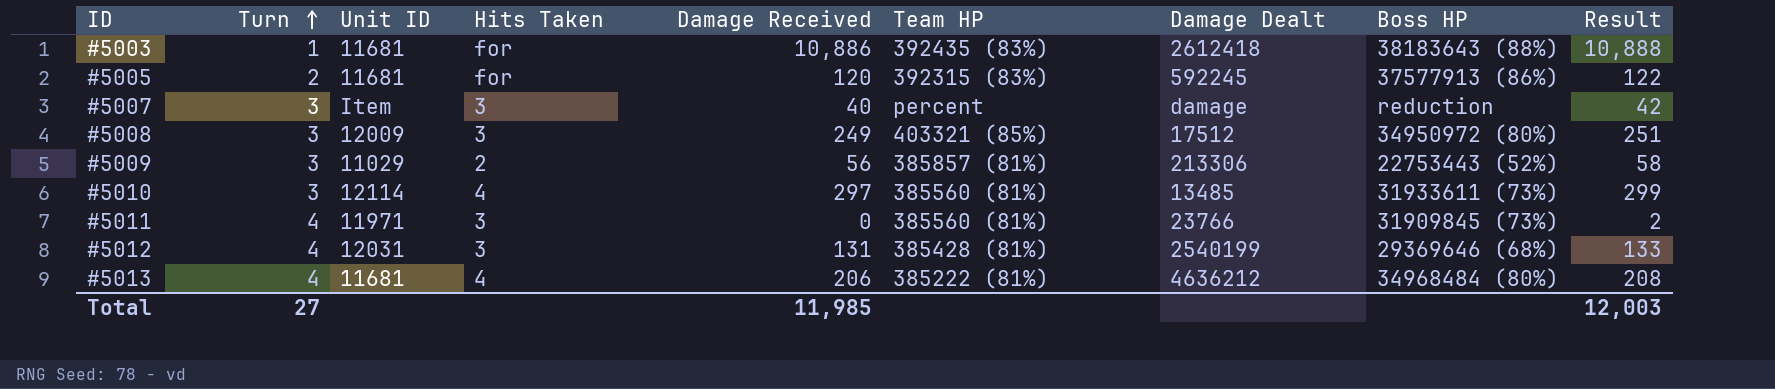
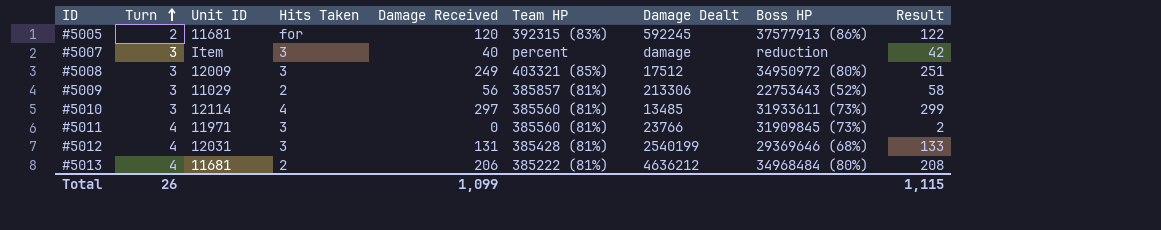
row #5003: 1 | 11681 | for | 10,886 | 392435 (83%) | 2612418 | 38183643 (88%) | 10,888 -> none
#5013 | Hits Taken: 4 -> 2
Total | Turn: 27 -> 26
Total | Damage Received: 11,985 -> 1,099
Total | Result: 12,003 -> 1,115

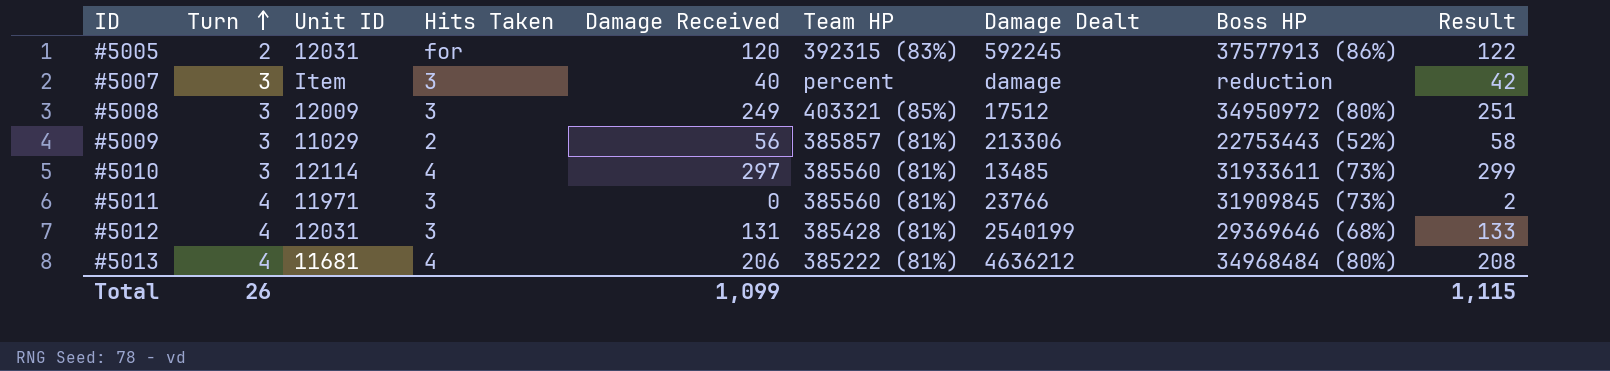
#5005 | Unit ID: 11681 -> 12031
#5013 | Hits Taken: 2 -> 4

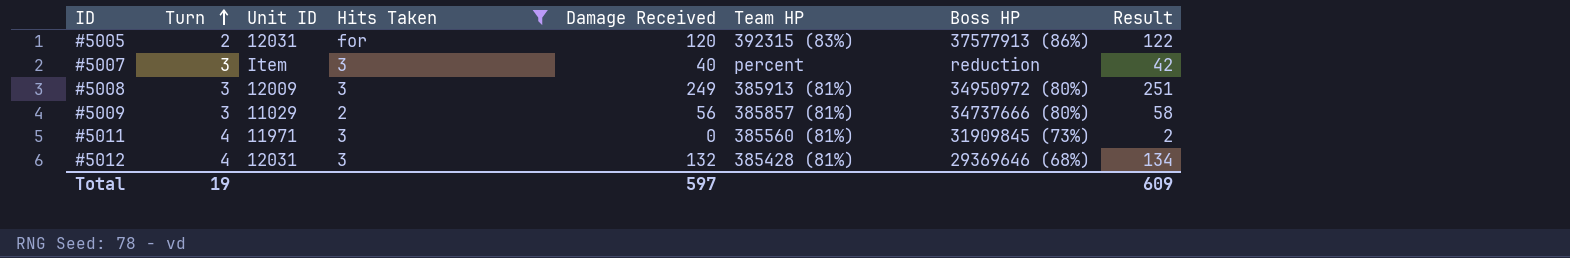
filter: none -> Hits Taken != 4
column Damage Dealt | position: 7 -> none
#5008 | Team HP: 403321 (85%) -> 385913 (81%)
#5009 | Boss HP: 22753443 (52%) -> 34737666 (80%)
#5012 | Damage Received: 131 -> 132
#5012 | Result: 133 -> 134
Total | Turn: 26 -> 19
Total | Damage Received: 1,099 -> 597
Total | Result: 1,115 -> 609

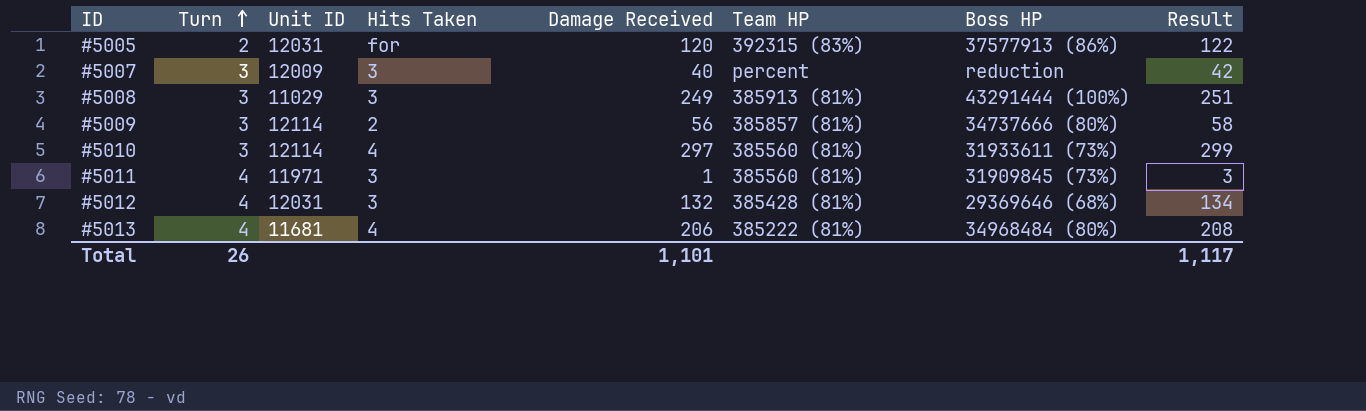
filter: Hits Taken != 4 -> none
#5007 | Unit ID: Item -> 12009
#5008 | Unit ID: 12009 -> 11029
#5008 | Boss HP: 34950972 (80%) -> 43291444 (100%)
#5009 | Unit ID: 11029 -> 12114
#5011 | Damage Received: 0 -> 1
#5011 | Result: 2 -> 3
Total | Turn: 19 -> 26
Total | Damage Received: 597 -> 1,101
Total | Result: 609 -> 1,117

